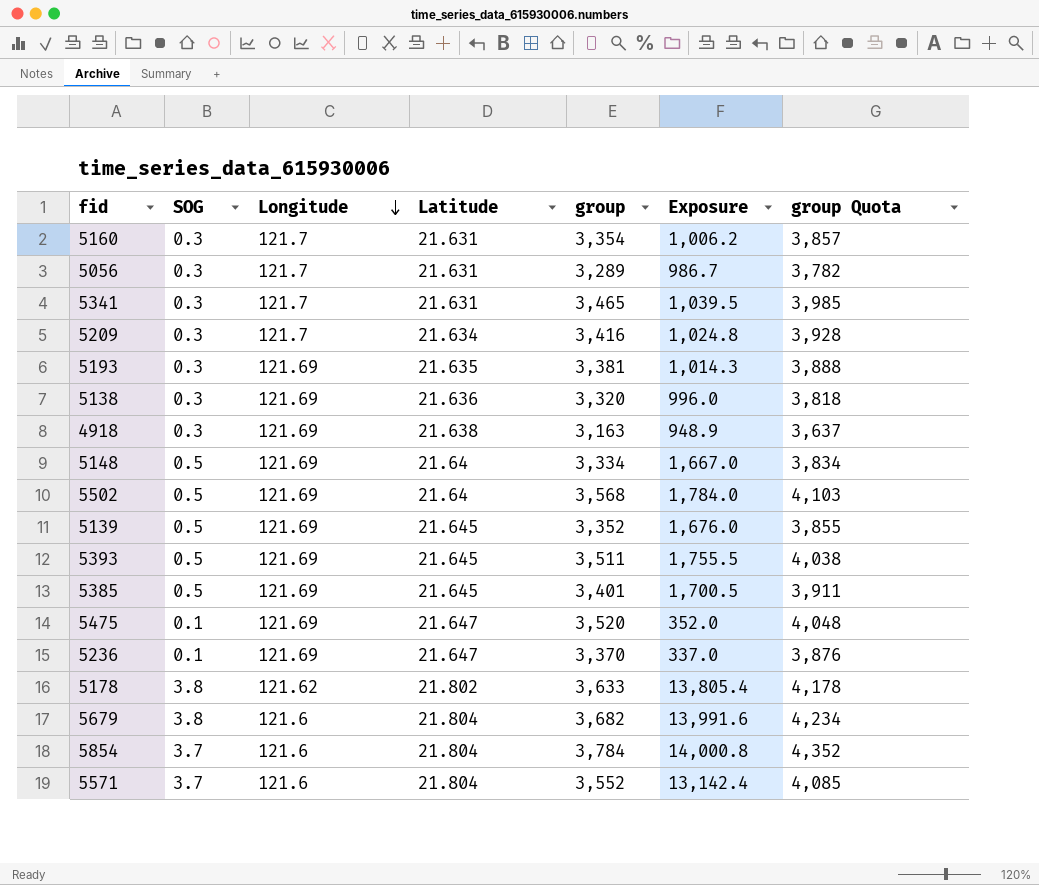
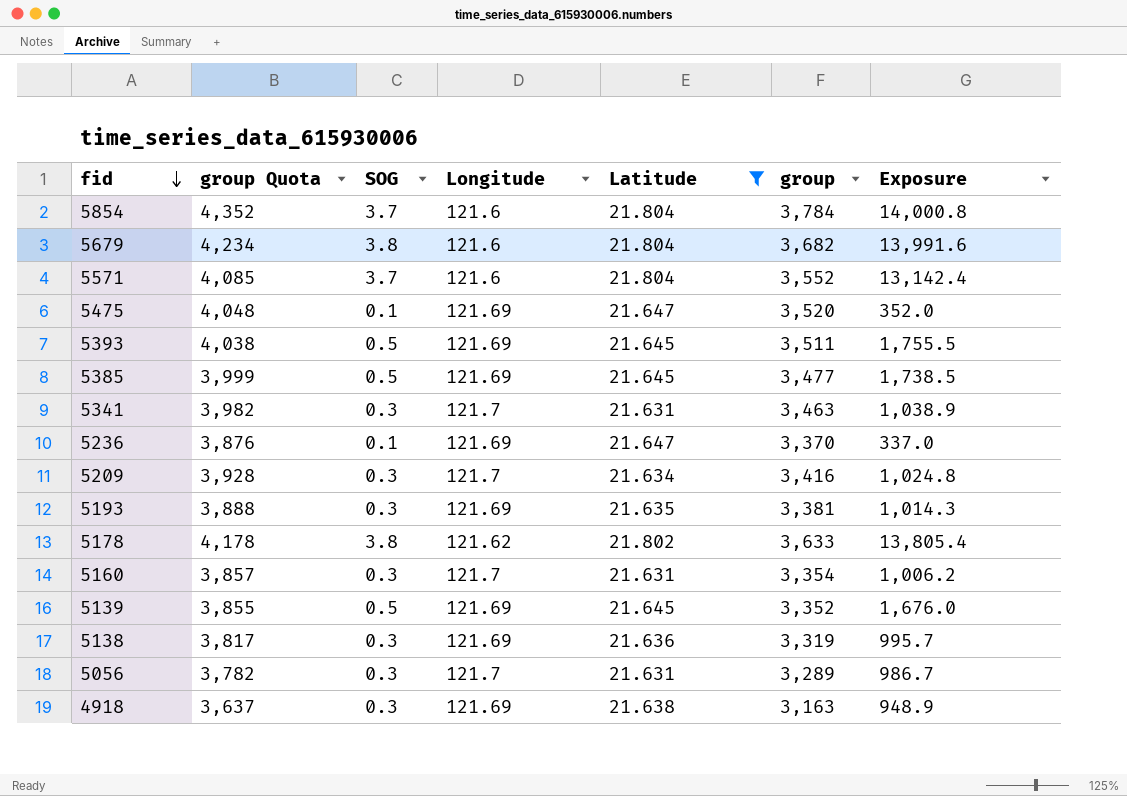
filter: none -> Latitude != 21.64
row order: Longitude descending -> fid descending
column group Quota | position: 7 -> 2
5385 | group Quota: 3,911 -> 3,999
5385 | group: 3,401 -> 3,477
5385 | Exposure: 1,700.5 -> 1,738.5
5341 | group Quota: 3,985 -> 3,982
5341 | group: 3,465 -> 3,463
5341 | Exposure: 1,039.5 -> 1,038.9
5138 | group Quota: 3,818 -> 3,817
5138 | group: 3,320 -> 3,319
5138 | Exposure: 996.0 -> 995.7

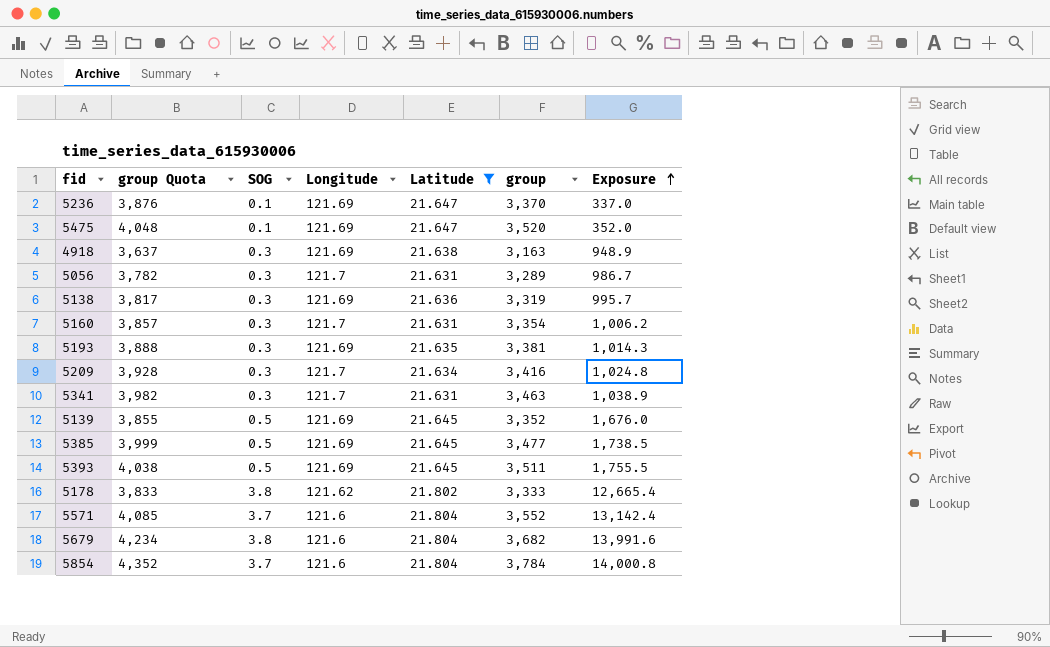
row order: fid descending -> Exposure ascending
5178 | group Quota: 4,178 -> 3,833
5178 | group: 3,633 -> 3,333
5178 | Exposure: 13,805.4 -> 12,665.4

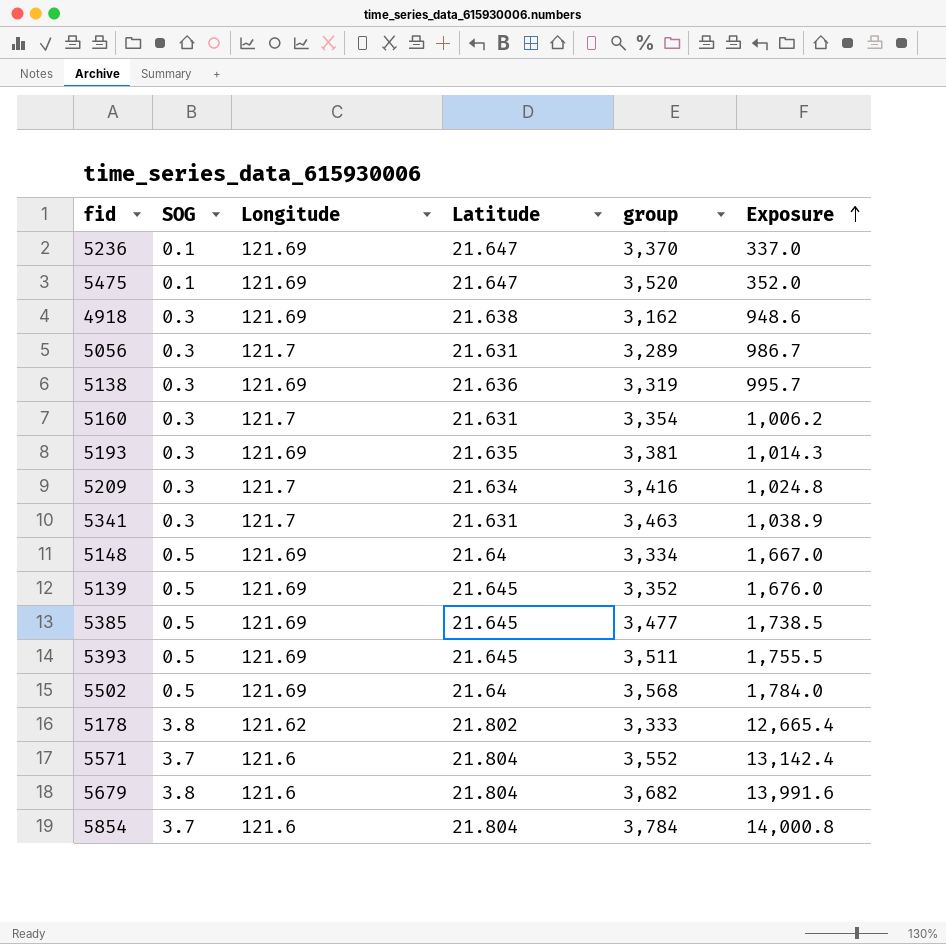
filter: Latitude != 21.64 -> none
column group Quota | formula: [group] * 1.15 -> none
4918 | group: 3,163 -> 3,162
4918 | Exposure: 948.9 -> 948.6

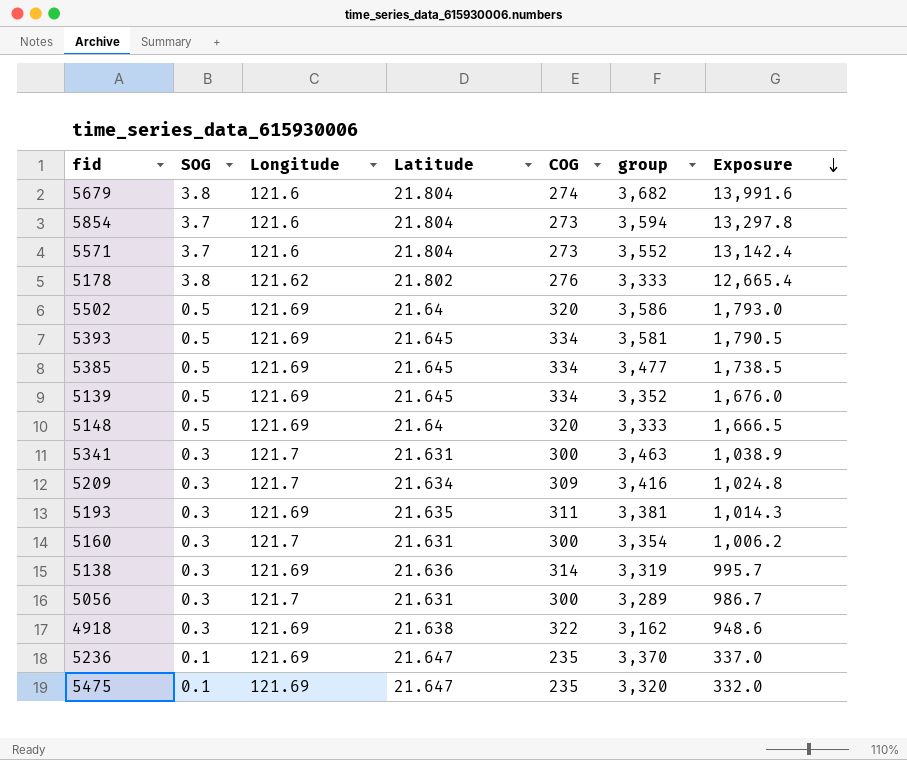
row order: Exposure ascending -> Exposure descending
column COG | position: none -> 5
5854 | group: 3,784 -> 3,594
5854 | Exposure: 14,000.8 -> 13,297.8
5502 | group: 3,568 -> 3,586
5502 | Exposure: 1,784.0 -> 1,793.0
5393 | group: 3,511 -> 3,581
5393 | Exposure: 1,755.5 -> 1,790.5
5148 | group: 3,334 -> 3,333
5148 | Exposure: 1,667.0 -> 1,666.5
5475 | group: 3,520 -> 3,320
5475 | Exposure: 352.0 -> 332.0

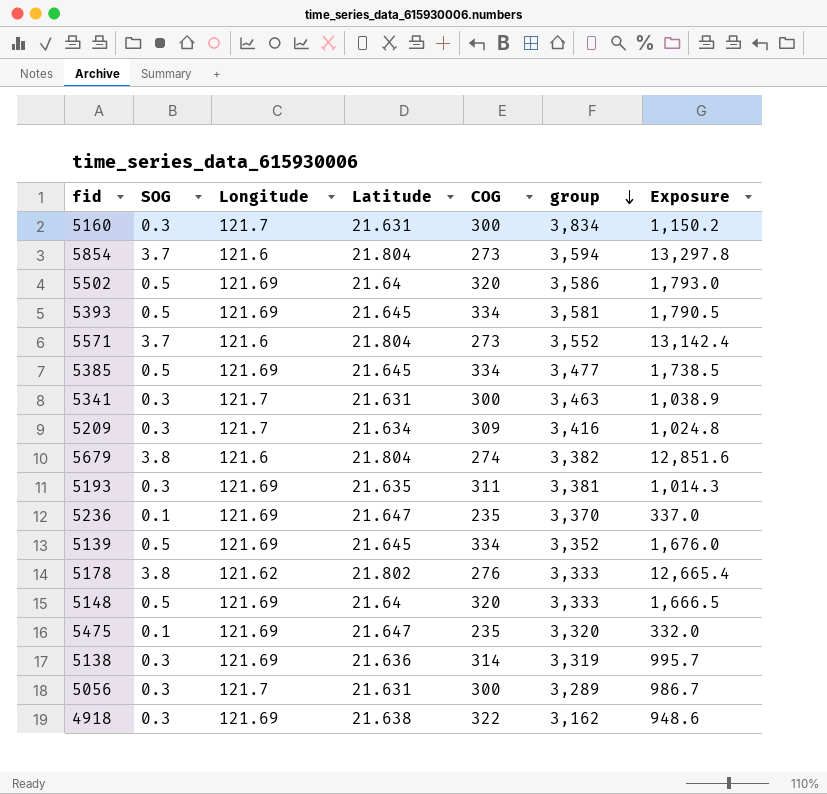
row order: Exposure descending -> group descending
5160 | group: 3,354 -> 3,834
5160 | Exposure: 1,006.2 -> 1,150.2
5679 | group: 3,682 -> 3,382
5679 | Exposure: 13,991.6 -> 12,851.6

